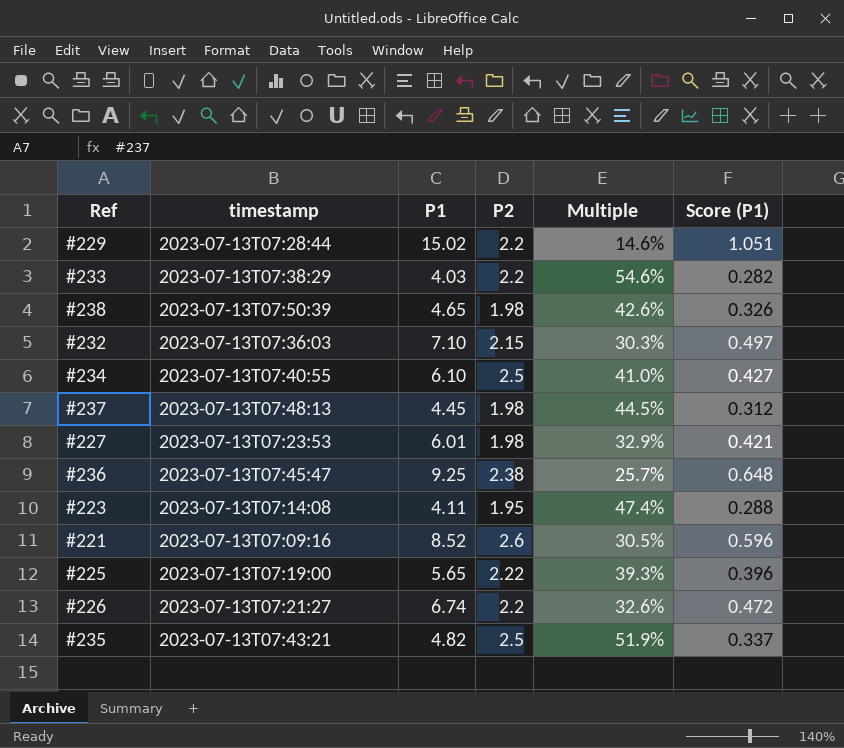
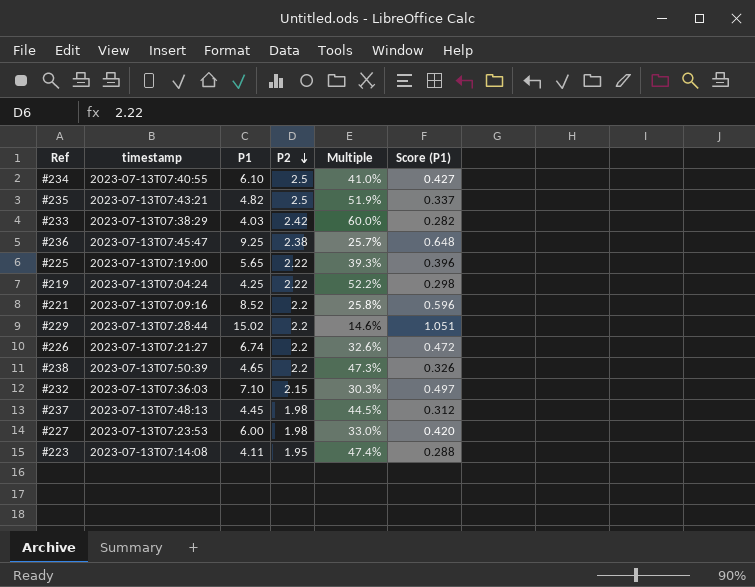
row order: none -> P2 descending
#233 | P2: 2.2 -> 2.42
#233 | Multiple: 54.6% -> 60.0%
row #219: none -> 2023-07-13T07:04:24 | 4.25 | 2.22 | 52.2% | 0.298
#221 | P2: 2.6 -> 2.2
#221 | Multiple: 30.5% -> 25.8%
#238 | P2: 1.98 -> 2.2
#238 | Multiple: 42.6% -> 47.3%
#227 | P1: 6.01 -> 6.00
#227 | Multiple: 32.9% -> 33.0%
#227 | Score (P1): 0.421 -> 0.420

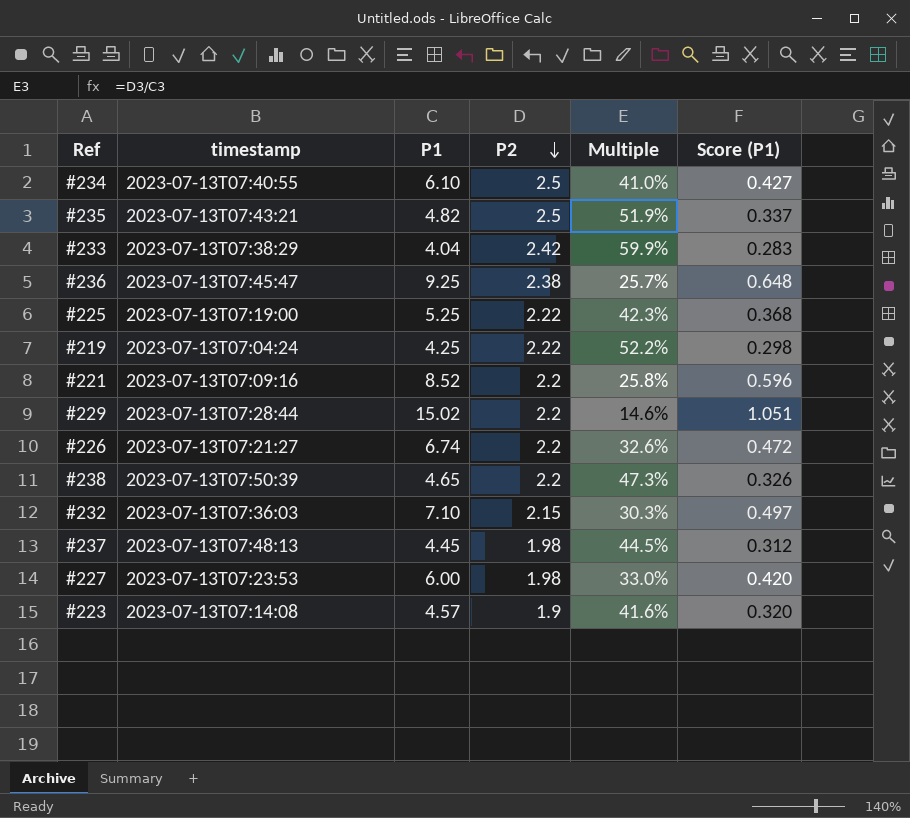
#233 | P1: 4.03 -> 4.04
#233 | Multiple: 60.0% -> 59.9%
#233 | Score (P1): 0.282 -> 0.283
#225 | P1: 5.65 -> 5.25
#225 | Multiple: 39.3% -> 42.3%
#225 | Score (P1): 0.396 -> 0.368
#223 | P1: 4.11 -> 4.57
#223 | P2: 1.95 -> 1.9
#223 | Multiple: 47.4% -> 41.6%
#223 | Score (P1): 0.288 -> 0.320

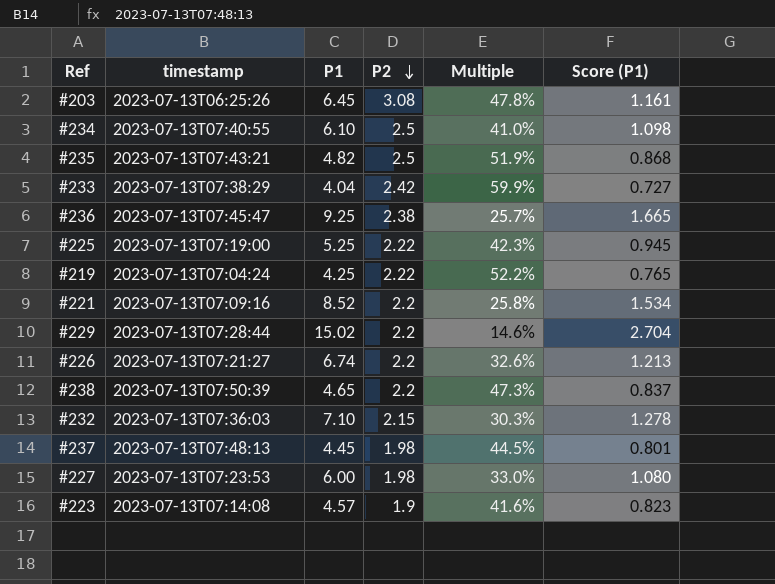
column Score (P1) | formula: [P1] * 0.07 -> [P1] * 0.18
row #203: none -> 2023-07-13T06:25:26 | 6.45 | 3.08 | 47.8% | 1.161

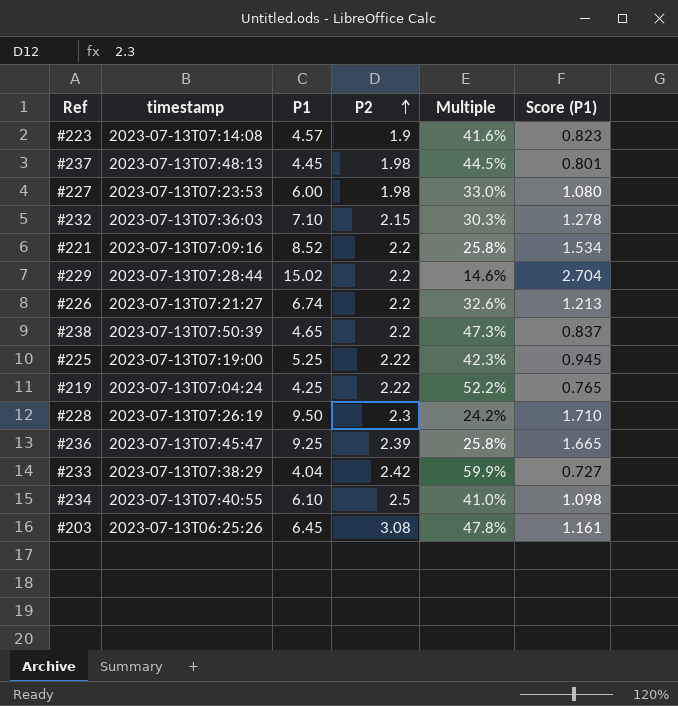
row order: P2 descending -> P2 ascending
row #235: 2023-07-13T07:43:21 | 4.82 | 2.5 | 51.9% | 0.868 -> none
row #228: none -> 2023-07-13T07:26:19 | 9.50 | 2.3 | 24.2% | 1.710
#236 | P2: 2.38 -> 2.39
#236 | Multiple: 25.7% -> 25.8%

